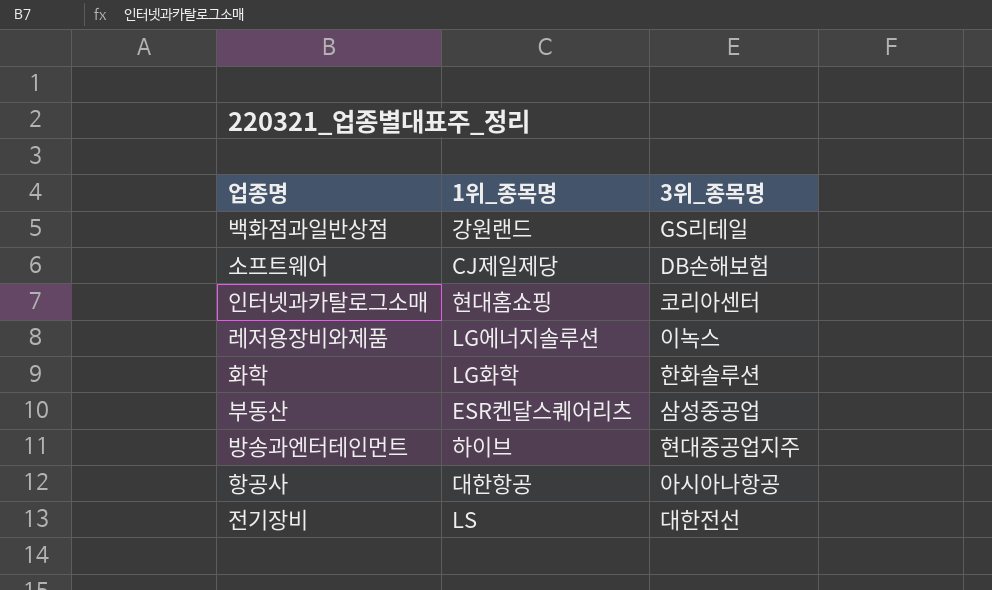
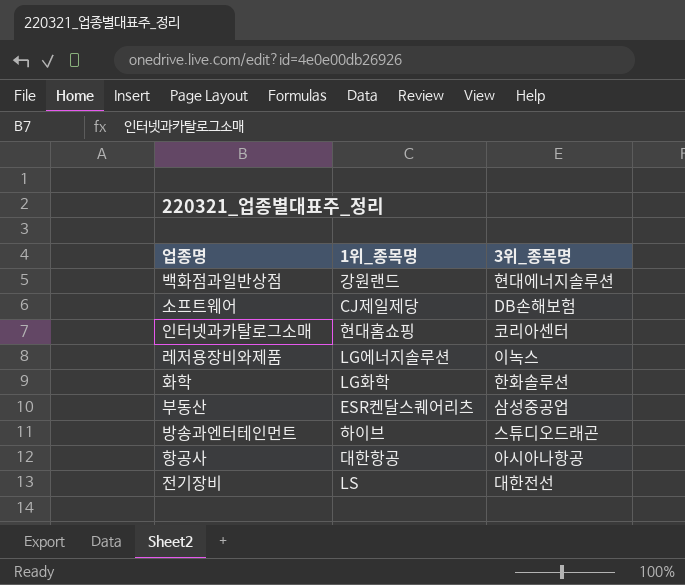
백화점과일반상점 | 3위_종목명: GS리테일 -> 현대에너지솔루션
방송과엔터테인먼트 | 3위_종목명: 현대중공업지주 -> 스튜디오드래곤

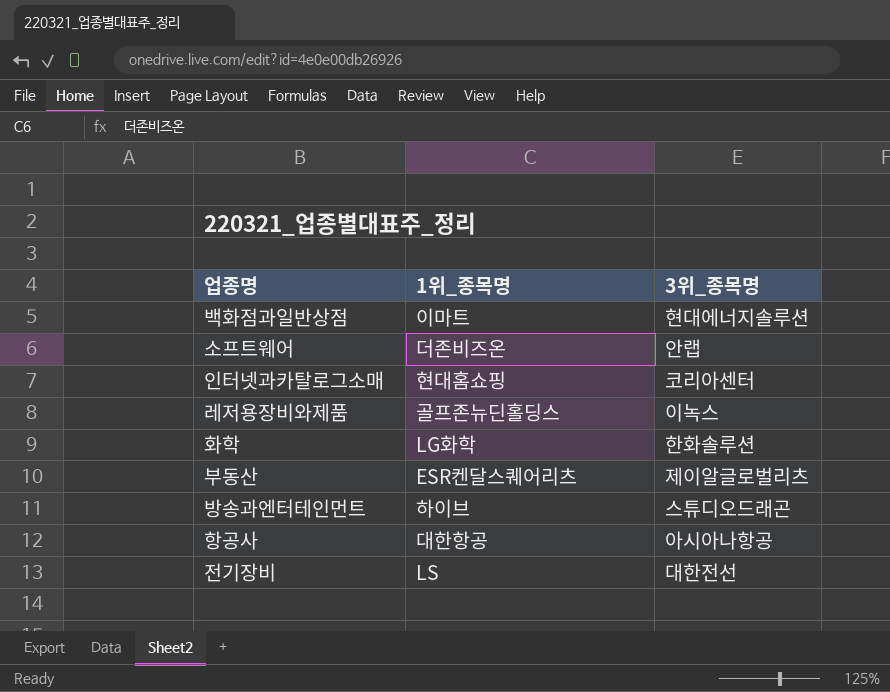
백화점과일반상점 | 1위_종목명: 강원랜드 -> 이마트
소프트웨어 | 1위_종목명: CJ제일제당 -> 더존비즈온
소프트웨어 | 3위_종목명: DB손해보험 -> 안랩
레저용장비와제품 | 1위_종목명: LG에너지솔루션 -> 골프존뉴딘홀딩스
부동산 | 3위_종목명: 삼성중공업 -> 제이알글로벌리츠

